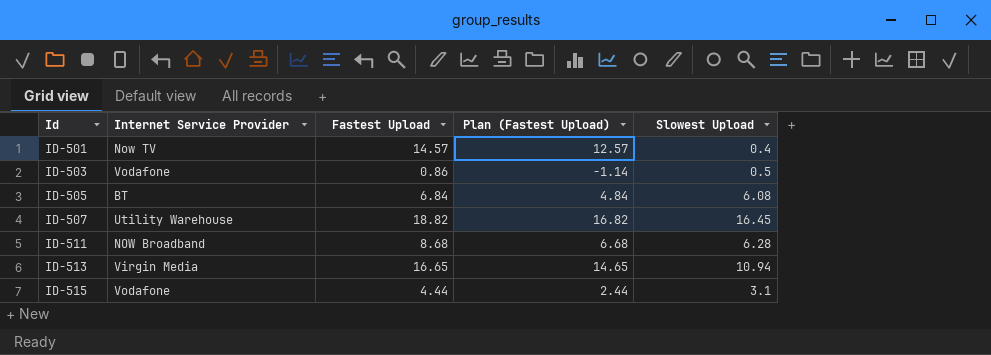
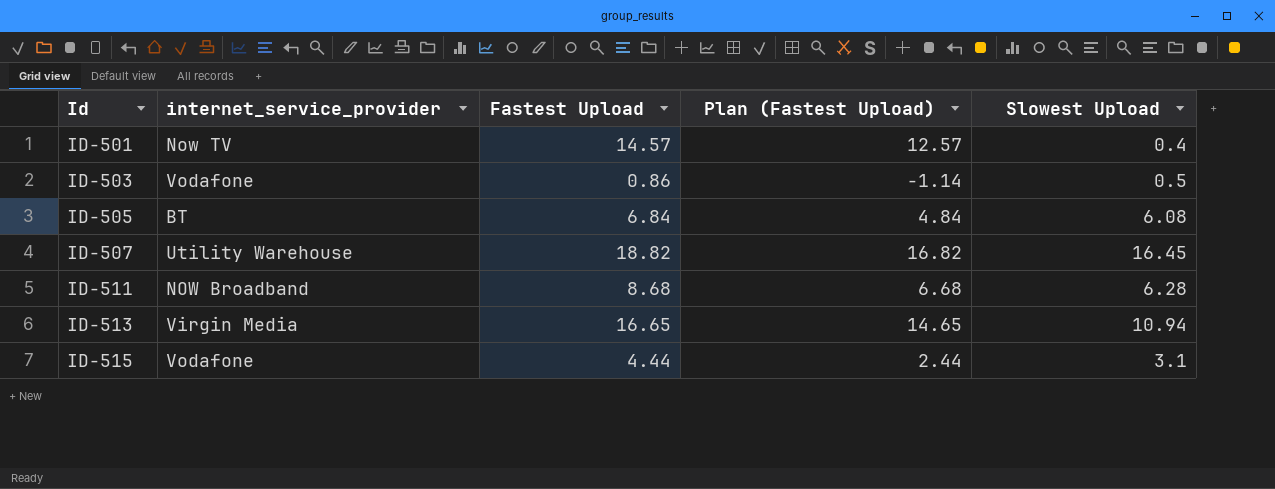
column name: Internet Service Provider -> internet_service_provider

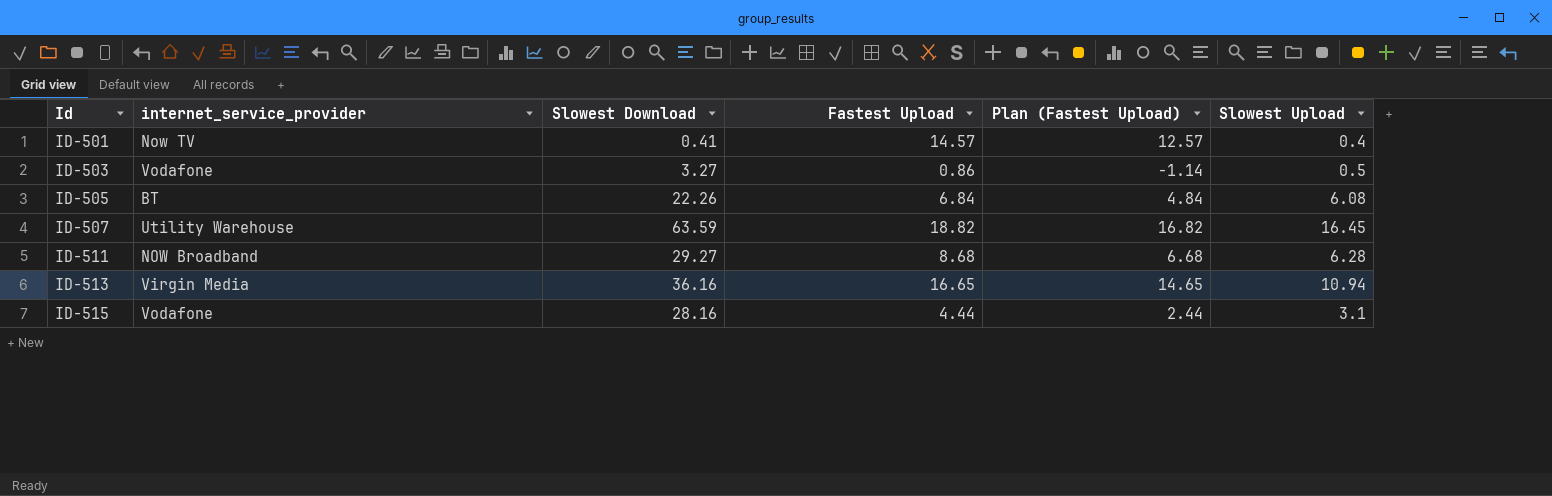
column Slowest Download | position: none -> 3

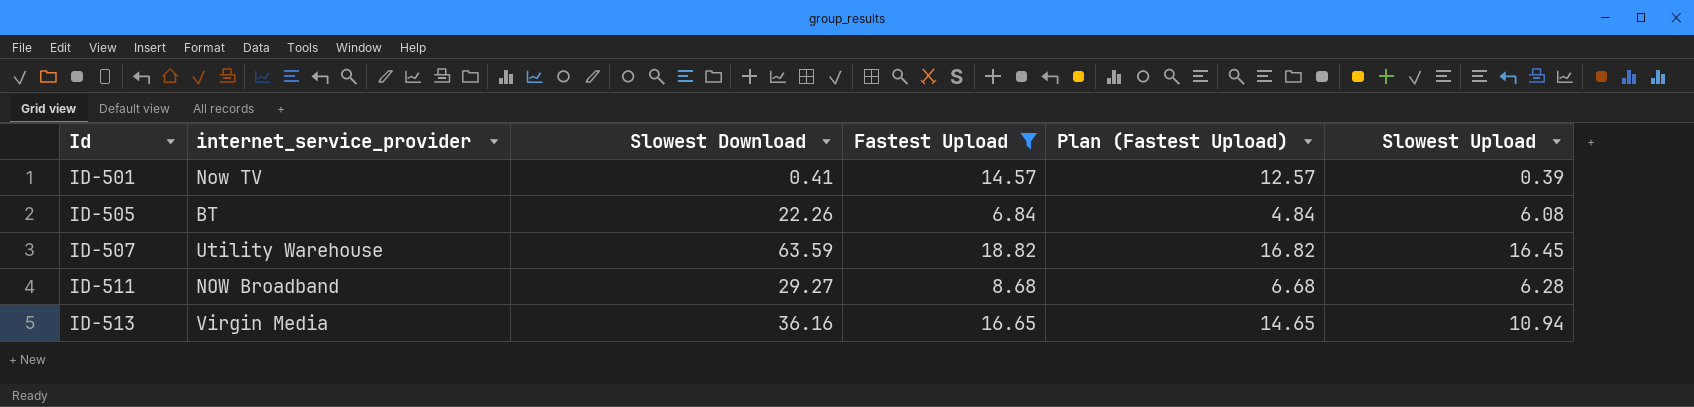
filter: none -> Fastest Upload >= 6.84
ID-501 | Slowest Upload: 0.4 -> 0.39

